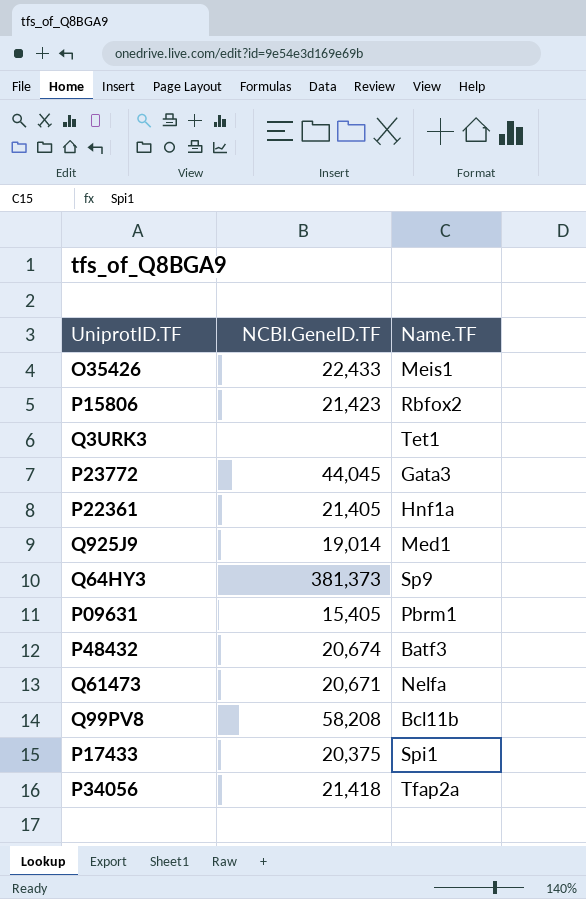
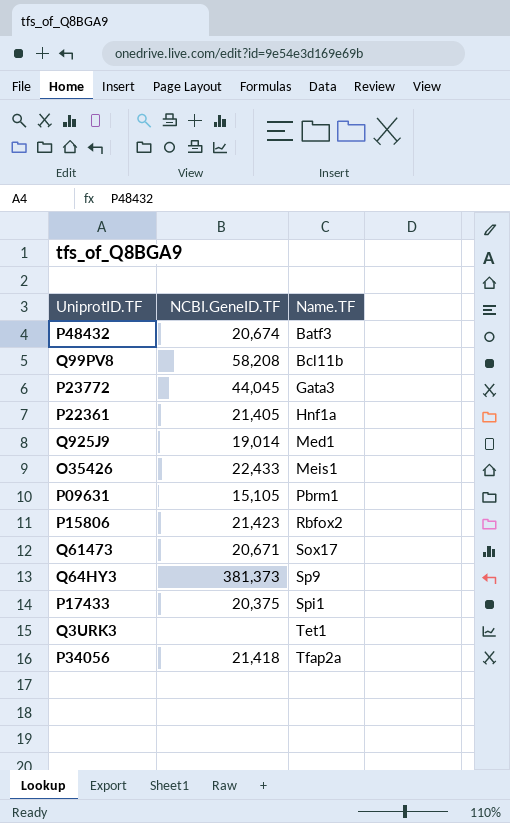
row order: none -> Name.TF ascending
P09631 | NCBI.GeneID.TF: 15,405 -> 15,105
Q61473 | Name.TF: Nelfa -> Sox17

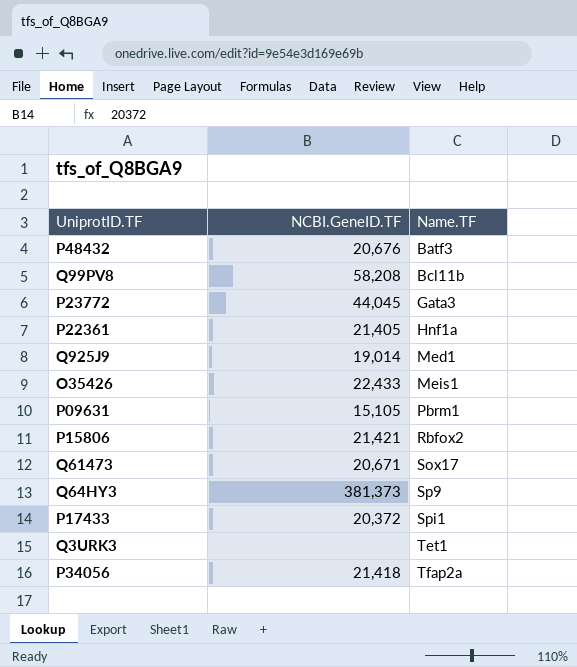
P48432 | NCBI.GeneID.TF: 20,674 -> 20,676
P15806 | NCBI.GeneID.TF: 21,423 -> 21,421
P17433 | NCBI.GeneID.TF: 20,375 -> 20,372

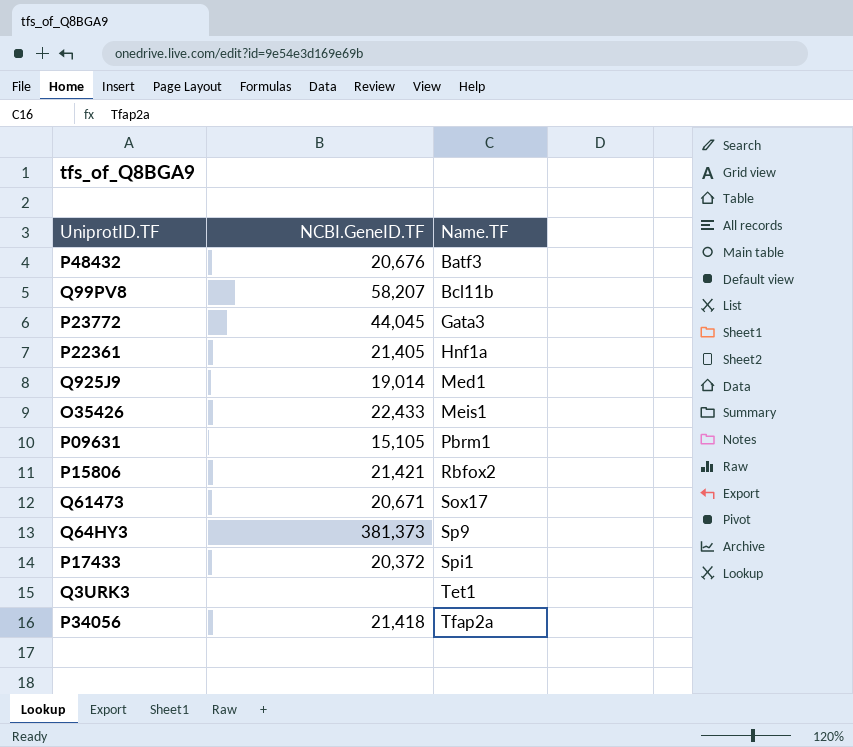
Q99PV8 | NCBI.GeneID.TF: 58,208 -> 58,207

